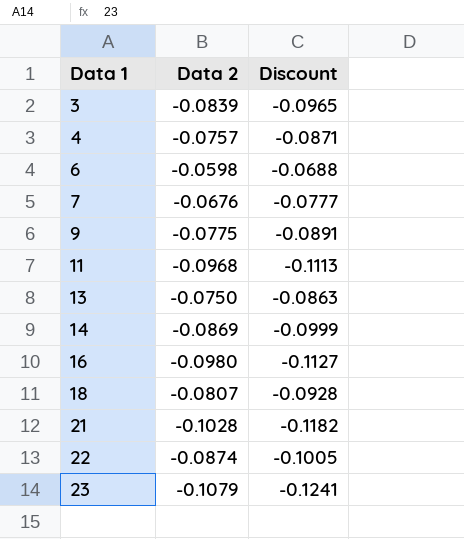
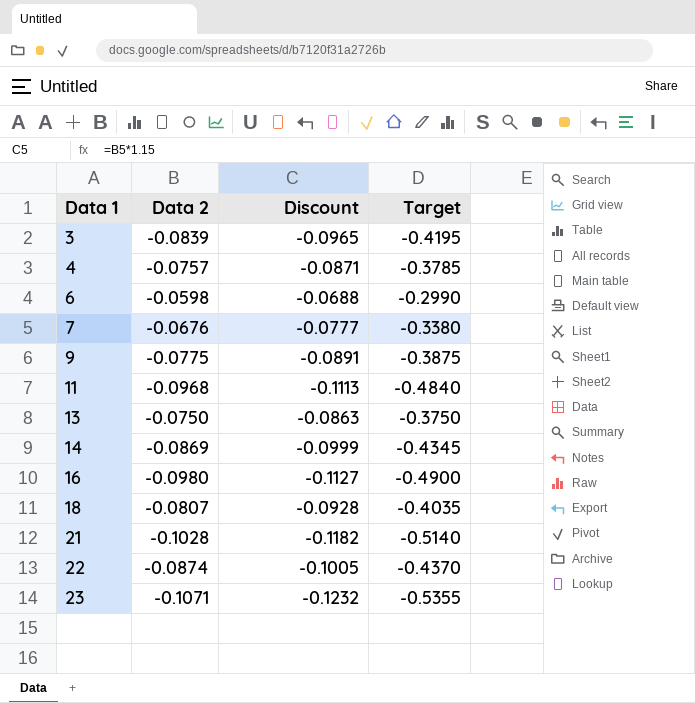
column Target | formula: none -> [Data 2] * 5
23 | Data 2: -0.1079 -> -0.1071
23 | Discount: -0.1241 -> -0.1232

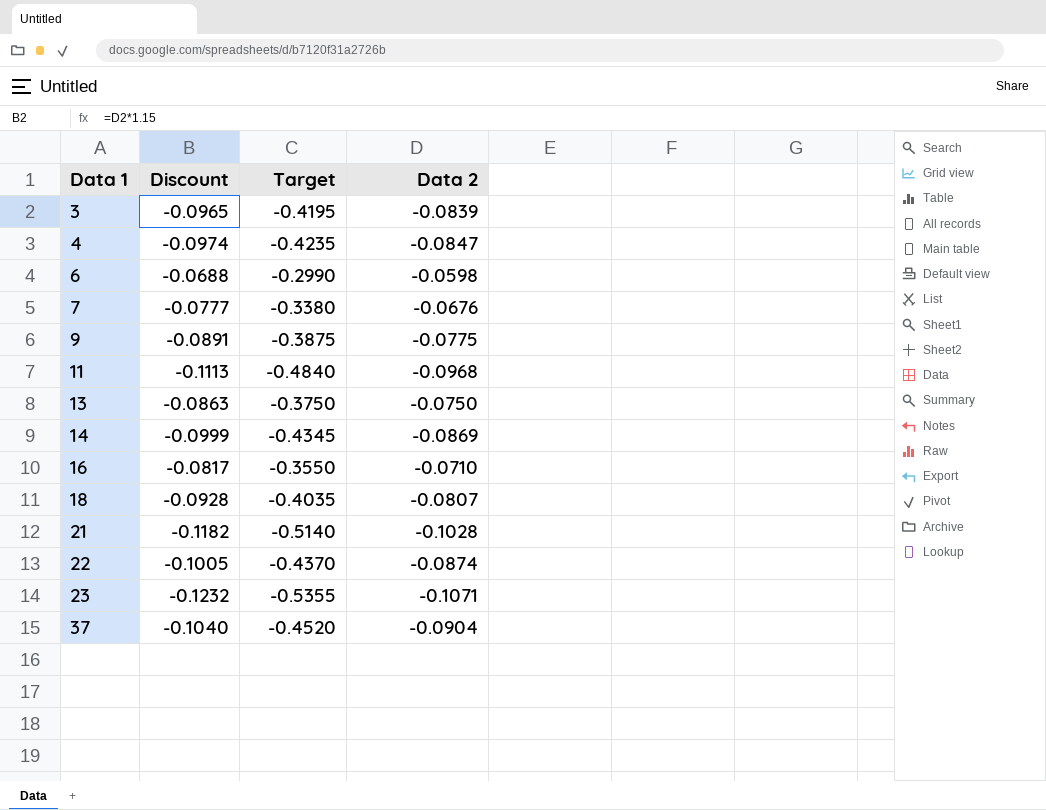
column Data 2 | position: 2 -> 4
4 | Discount: -0.0871 -> -0.0974
4 | Target: -0.3785 -> -0.4235
4 | Data 2: -0.0757 -> -0.0847
16 | Discount: -0.1127 -> -0.0817
16 | Target: -0.4900 -> -0.3550
16 | Data 2: -0.0980 -> -0.0710
row 37: none -> -0.1040 | -0.4520 | -0.0904

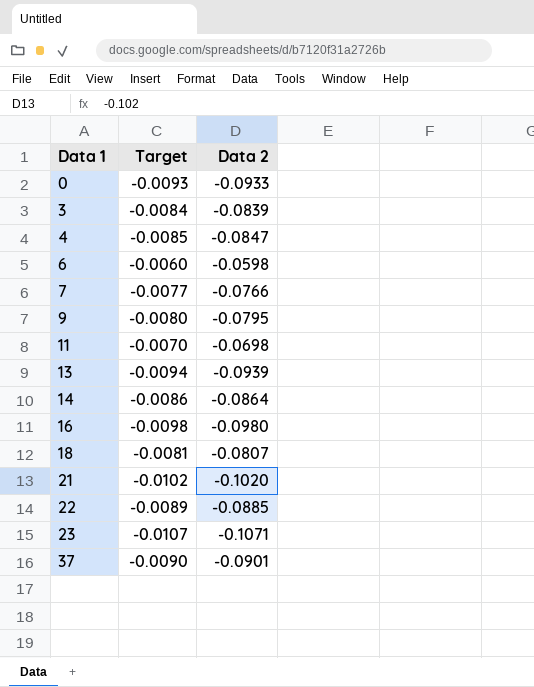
column Discount | formula: [Data 2] * 1.15 -> none
column Target | formula: [Data 2] * 5 -> [Data 2] * 0.1
row 0: none -> -0.0093 | -0.0933
7 | Data 2: -0.0676 -> -0.0766
9 | Data 2: -0.0775 -> -0.0795
11 | Data 2: -0.0968 -> -0.0698
13 | Data 2: -0.0750 -> -0.0939
14 | Data 2: -0.0869 -> -0.0864
16 | Data 2: -0.0710 -> -0.0980
21 | Data 2: -0.1028 -> -0.1020
22 | Data 2: -0.0874 -> -0.0885
37 | Data 2: -0.0904 -> -0.0901

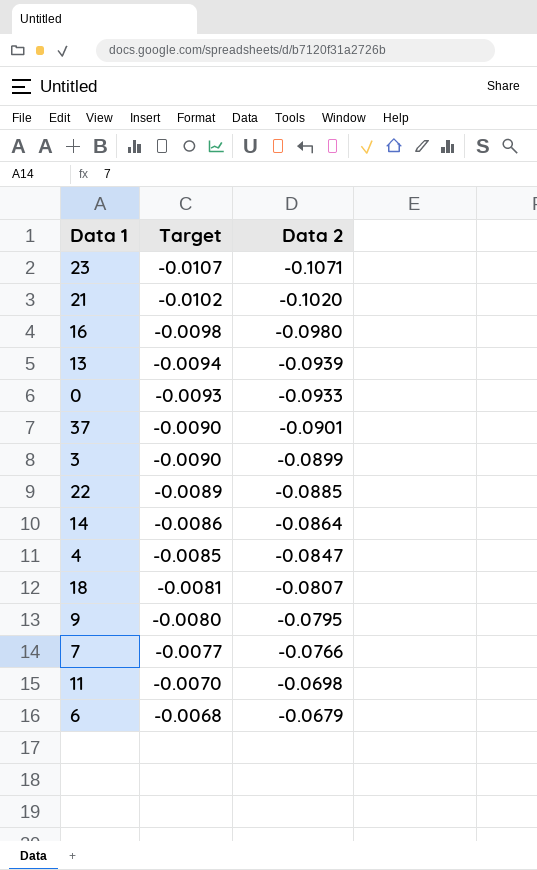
row order: Data 1 ascending -> Target ascending
3 | Target: -0.0084 -> -0.0090
3 | Data 2: -0.0839 -> -0.0899
6 | Target: -0.0060 -> -0.0068
6 | Data 2: -0.0598 -> -0.0679

